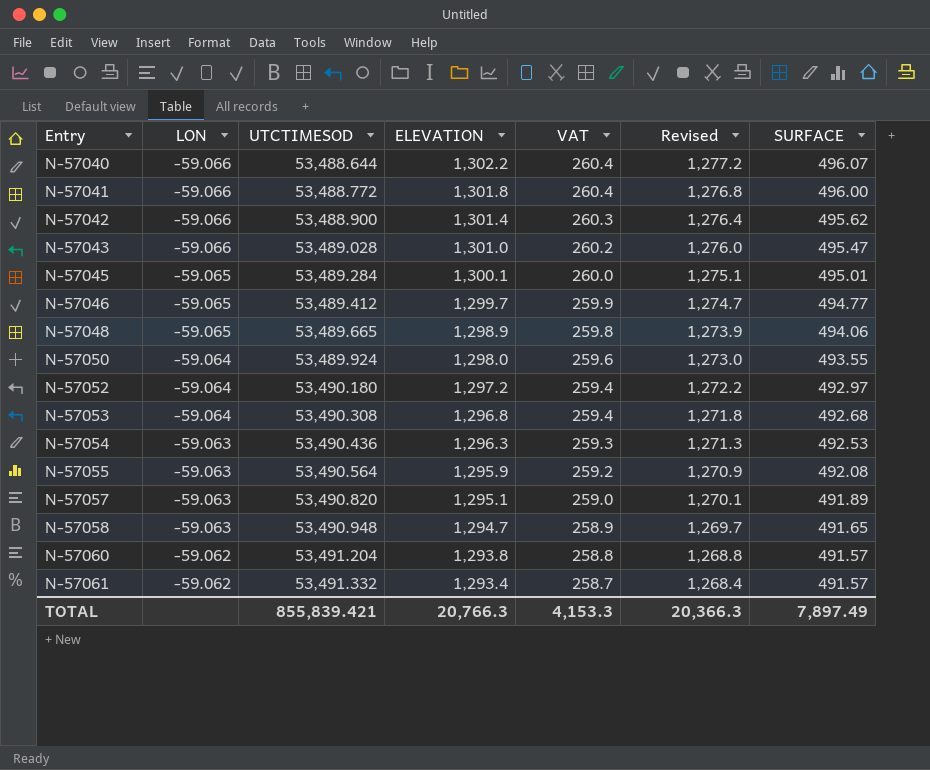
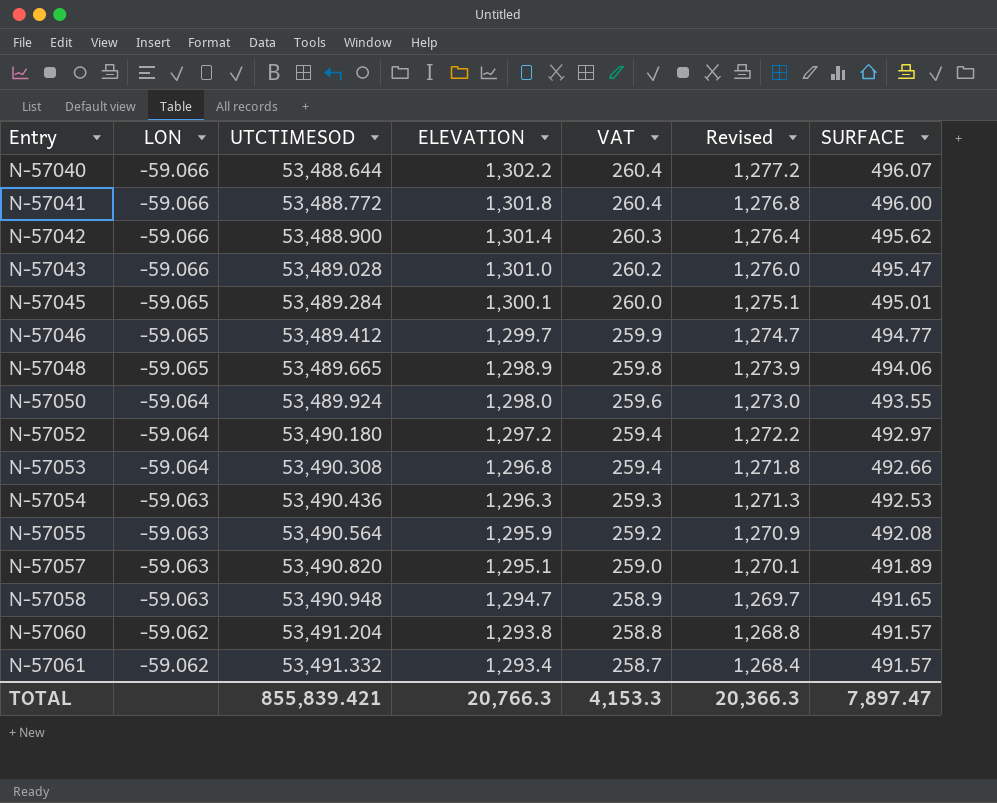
N-57053 | SURFACE: 492.68 -> 492.66
TOTAL | SURFACE: 7,897.49 -> 7,897.47

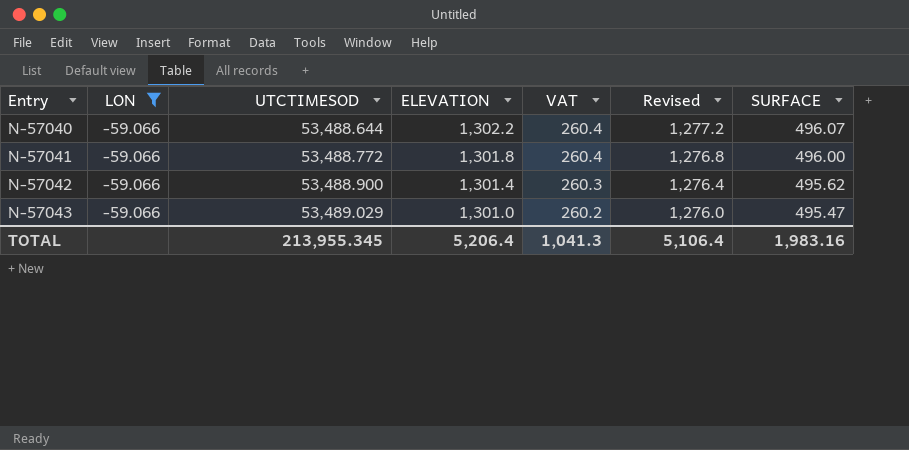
filter: none -> LON = -59.066
N-57043 | UTCTIMESOD: 53,489.028 -> 53,489.029
TOTAL | UTCTIMESOD: 855,839.421 -> 213,955.345
TOTAL | ELEVATION: 20,766.3 -> 5,206.4
TOTAL | VAT: 4,153.3 -> 1,041.3
TOTAL | Revised: 20,366.3 -> 5,106.4
TOTAL | SURFACE: 7,897.47 -> 1,983.16

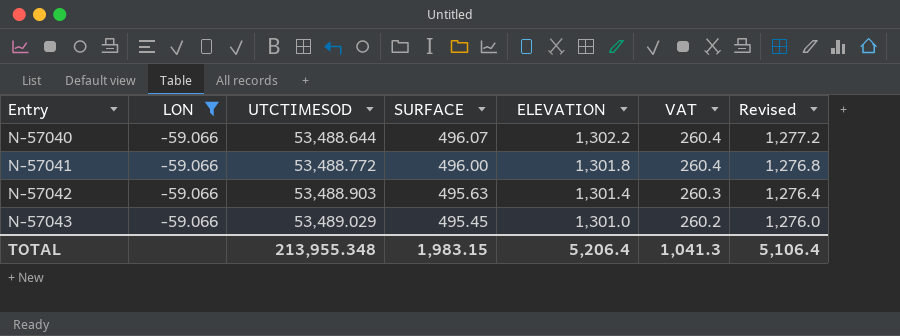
column SURFACE | position: 7 -> 4
N-57042 | UTCTIMESOD: 53,488.900 -> 53,488.903
N-57042 | SURFACE: 495.62 -> 495.63
N-57043 | SURFACE: 495.47 -> 495.45
TOTAL | UTCTIMESOD: 213,955.345 -> 213,955.348
TOTAL | SURFACE: 1,983.16 -> 1,983.15

